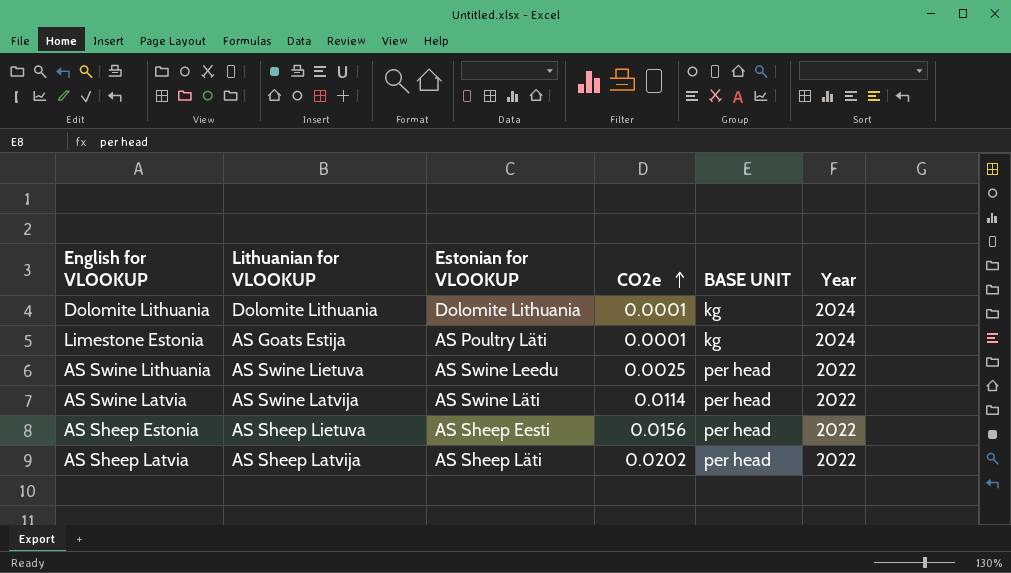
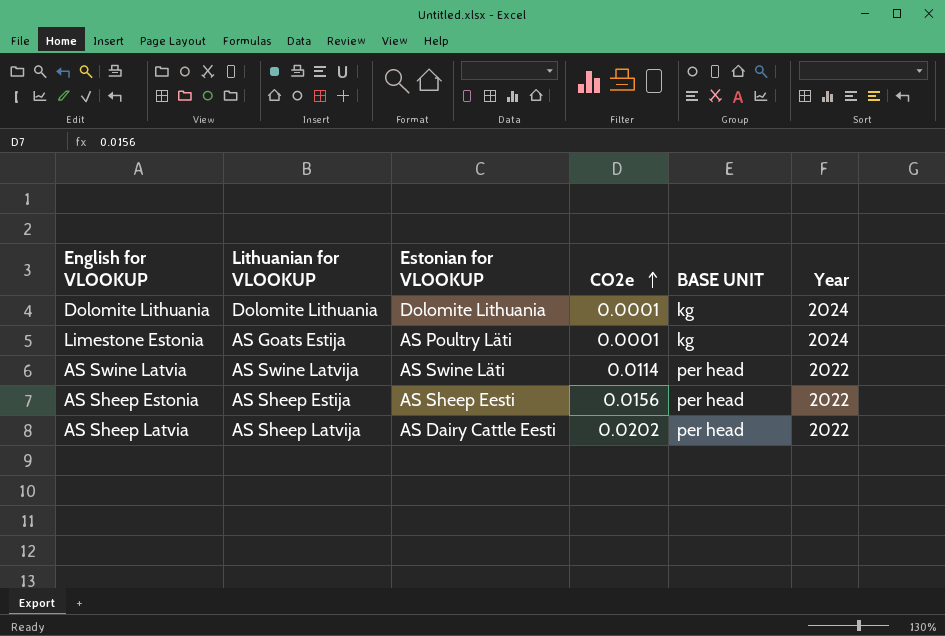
row AS Swine Lithuania: AS Swine Lietuva | AS Swine Leedu | 0.0025 | per head | 2022 -> none
AS Sheep Estonia | Lithuanian for VLOOKUP: AS Sheep Lietuva -> AS Sheep Estija
AS Sheep Latvia | Estonian for VLOOKUP: AS Sheep Läti -> AS Dairy Cattle Eesti

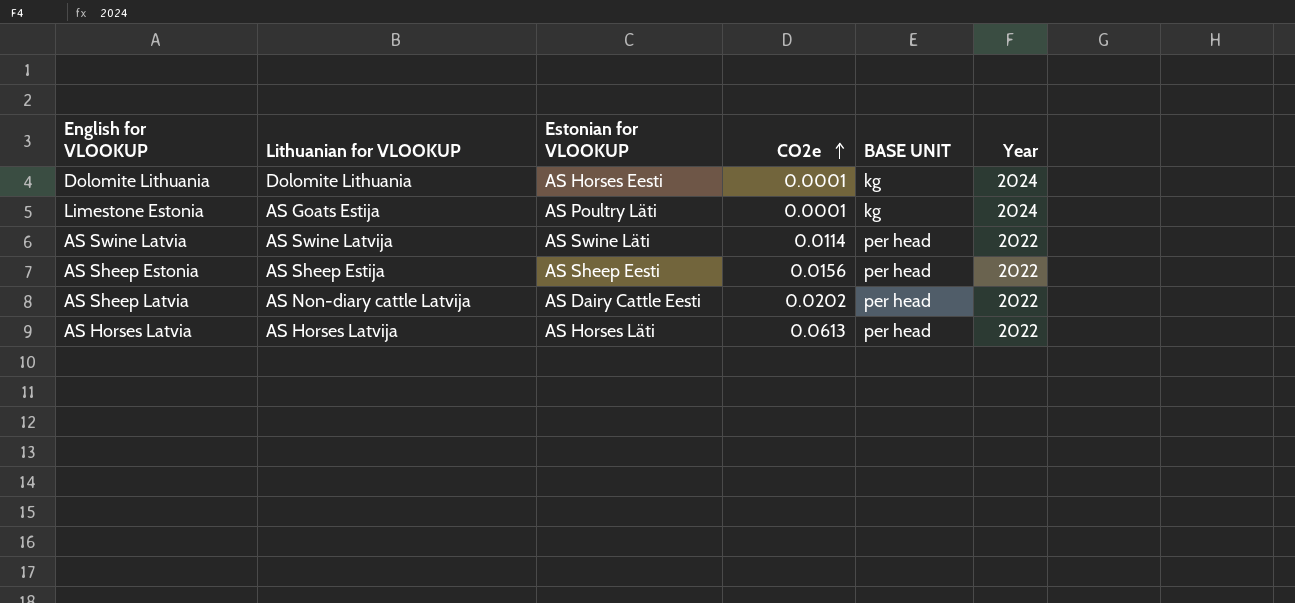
Dolomite Lithuania | Estonian for VLOOKUP: Dolomite Lithuania -> AS Horses Eesti
AS Sheep Latvia | Lithuanian for VLOOKUP: AS Sheep Latvija -> AS Non-diary cattle Latvija
row AS Horses Latvia: none -> AS Horses Latvija | AS Horses Läti | 0.0613 | per head | 2022

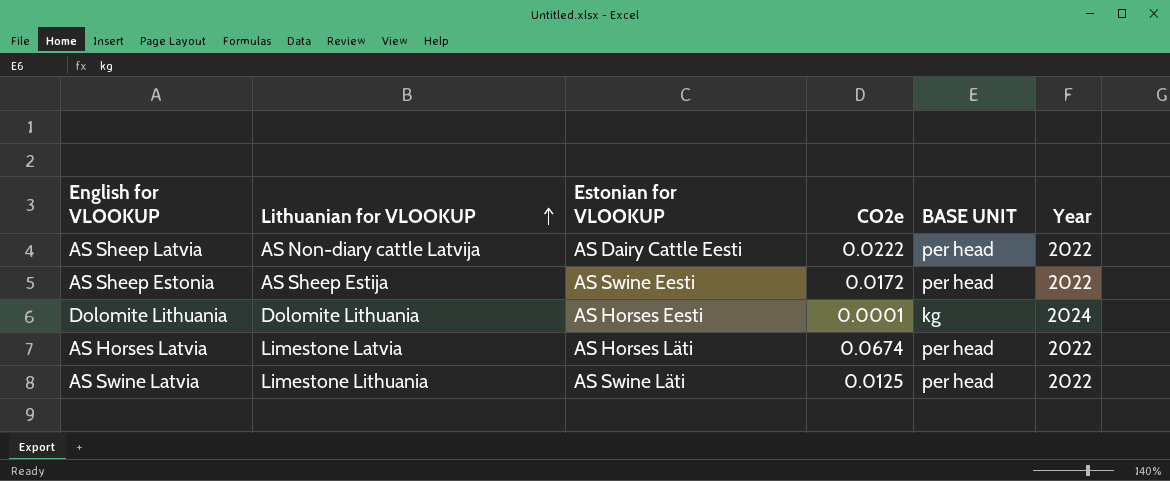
row order: CO2e ascending -> Lithuanian for VLOOKUP ascending
row Limestone Estonia: AS Goats Estija | AS Poultry Läti | 0.0001 | kg | 2024 -> none
AS Sheep Latvia | CO2e: 0.0202 -> 0.0222
AS Sheep Estonia | Estonian for VLOOKUP: AS Sheep Eesti -> AS Swine Eesti
AS Sheep Estonia | CO2e: 0.0156 -> 0.0172
AS Horses Latvia | Lithuanian for VLOOKUP: AS Horses Latvija -> Limestone Latvia
AS Horses Latvia | CO2e: 0.0613 -> 0.0674
AS Swine Latvia | Lithuanian for VLOOKUP: AS Swine Latvija -> Limestone Lithuania
AS Swine Latvia | CO2e: 0.0114 -> 0.0125

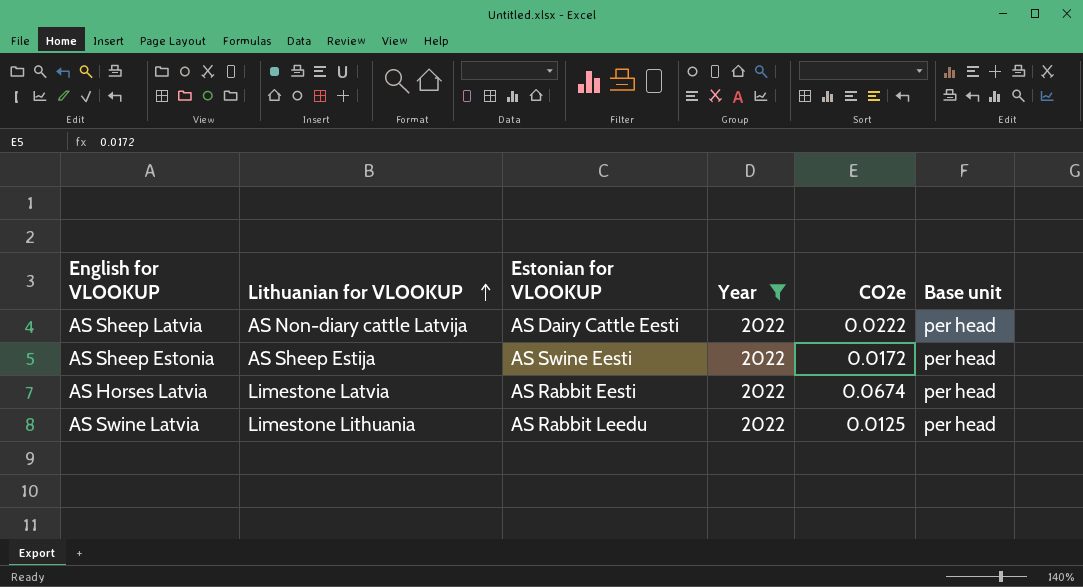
filter: none -> Year = 2022
column Year | position: 6 -> 4
column name: BASE UNIT -> Base unit
AS Horses Latvia | Estonian for VLOOKUP: AS Horses Läti -> AS Rabbit Eesti
AS Swine Latvia | Estonian for VLOOKUP: AS Swine Läti -> AS Rabbit Leedu

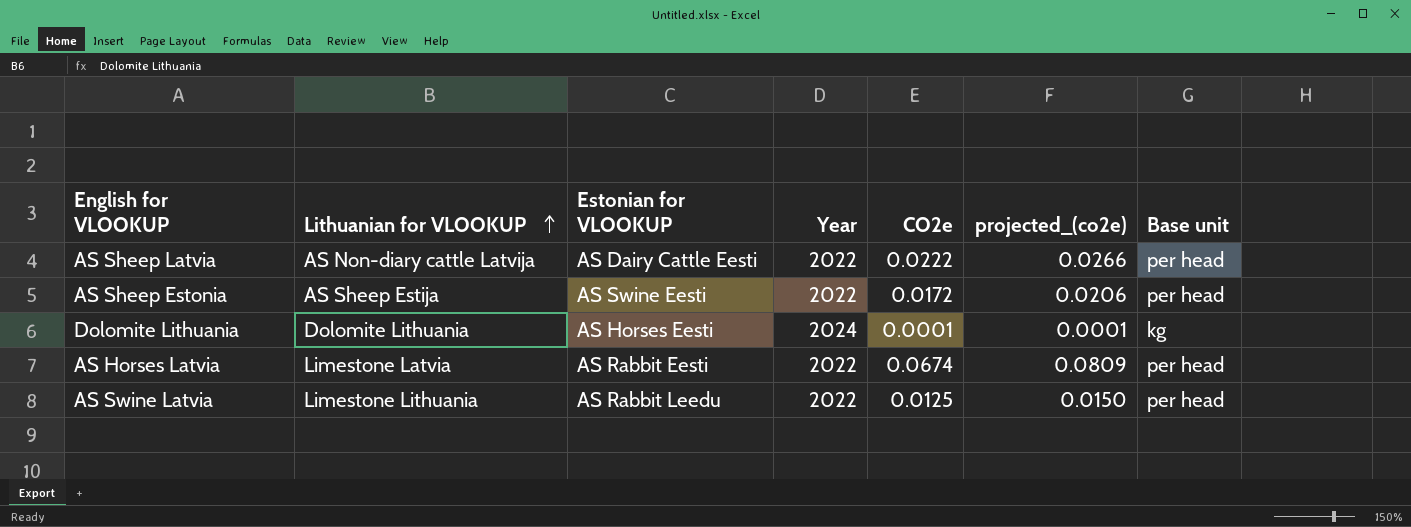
filter: Year = 2022 -> none
column projected_(co2e) | formula: none -> [CO2e] * 1.2

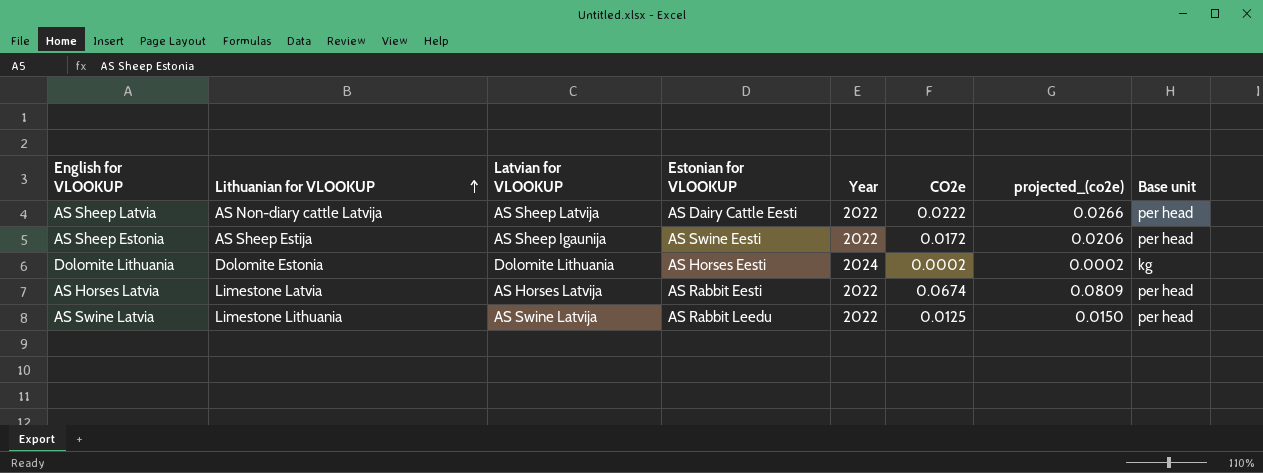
column Latvian for VLOOKUP | position: none -> 3
Dolomite Lithuania | Lithuanian for VLOOKUP: Dolomite Lithuania -> Dolomite Estonia
Dolomite Lithuania | CO2e: 0.0001 -> 0.0002
Dolomite Lithuania | projected_(co2e): 0.0001 -> 0.0002

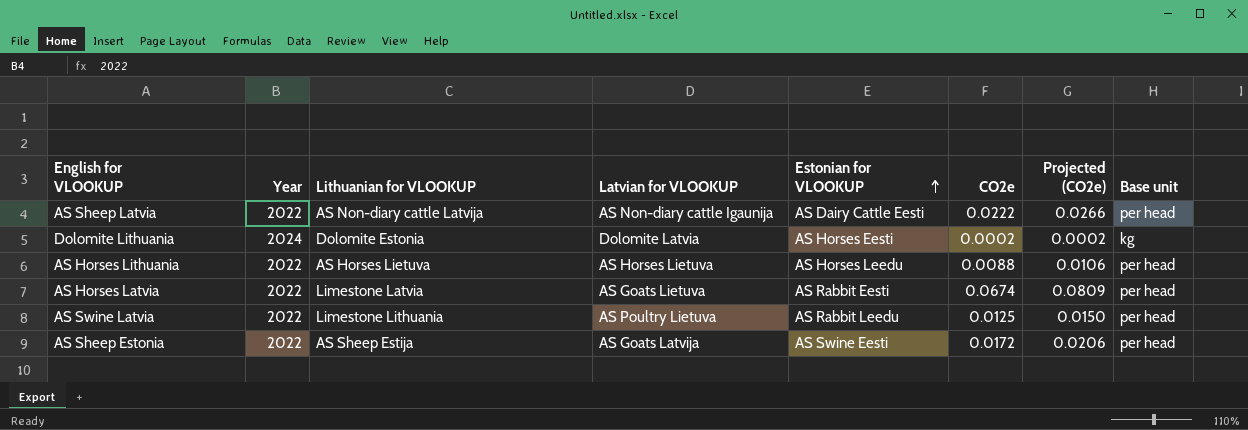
row order: Lithuanian for VLOOKUP ascending -> Estonian for VLOOKUP ascending
column Year | position: 5 -> 2
column name: projected_(co2e) -> Projected (CO2e)
AS Sheep Latvia | Latvian for VLOOKUP: AS Sheep Latvija -> AS Non-diary cattle Igaunija
Dolomite Lithuania | Latvian for VLOOKUP: Dolomite Lithuania -> Dolomite Latvia
row AS Horses Lithuania: none -> 2022 | AS Horses Lietuva | AS Horses Lietuva | AS Horses Leedu | 0.0088 | 0.0106 | per head
AS Horses Latvia | Latvian for VLOOKUP: AS Horses Latvija -> AS Goats Lietuva
AS Swine Latvia | Latvian for VLOOKUP: AS Swine Latvija -> AS Poultry Lietuva
AS Sheep Estonia | Latvian for VLOOKUP: AS Sheep Igaunija -> AS Goats Latvija

